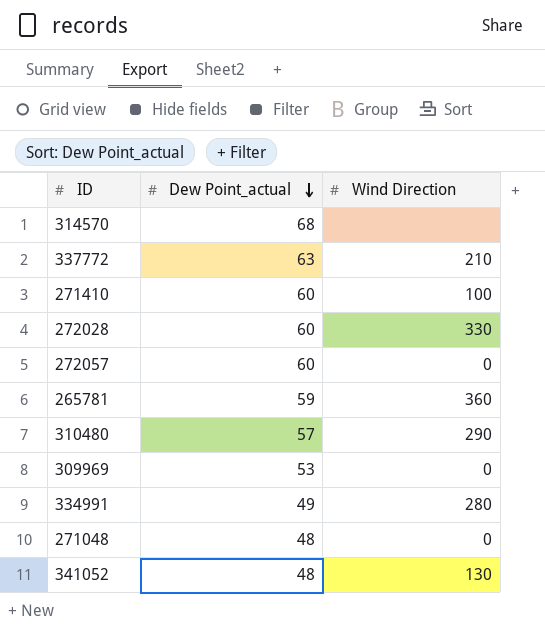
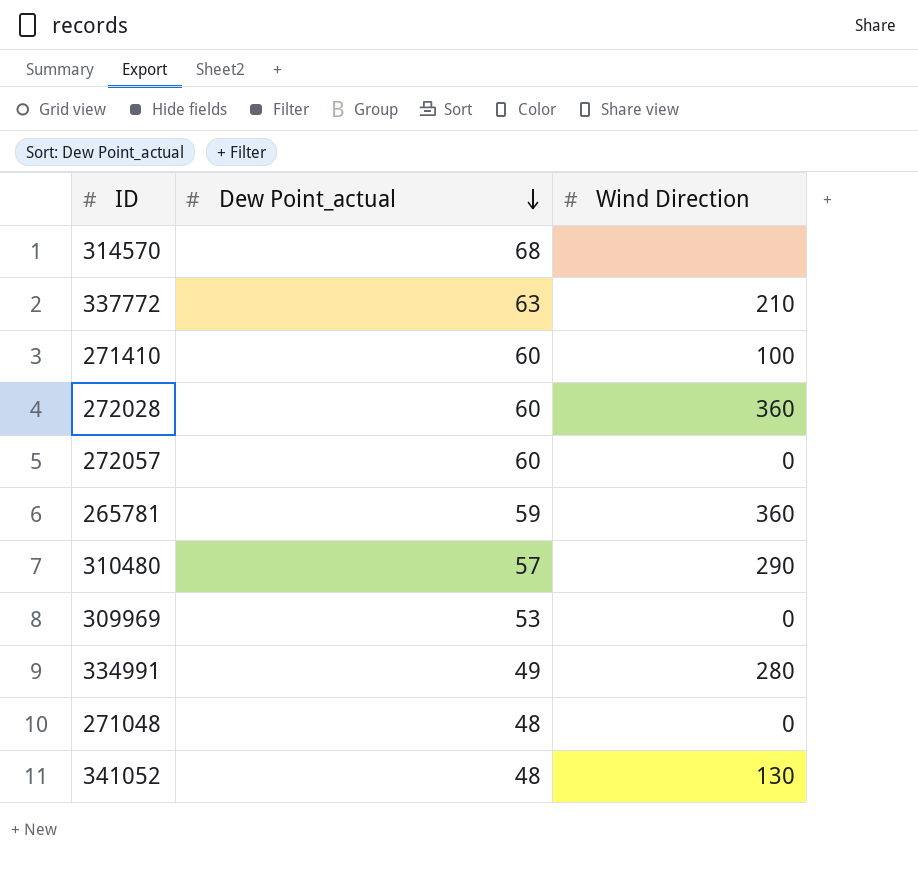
272028 | Wind Direction: 330 -> 360

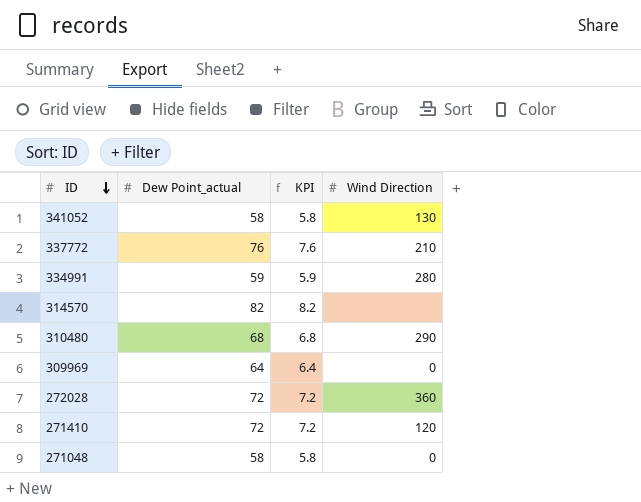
row order: Dew Point_actual descending -> ID descending
column KPI | formula: none -> [Dew Point_actual] * 0.1
row 272057: 60 | 0 -> none
row 265781: 59 | 360 -> none
341052 | Dew Point_actual: 48 -> 58
337772 | Dew Point_actual: 63 -> 76
334991 | Dew Point_actual: 49 -> 59
314570 | Dew Point_actual: 68 -> 82
310480 | Dew Point_actual: 57 -> 68
309969 | Dew Point_actual: 53 -> 64
272028 | Dew Point_actual: 60 -> 72
271410 | Dew Point_actual: 60 -> 72
271410 | Wind Direction: 100 -> 120
271048 | Dew Point_actual: 48 -> 58

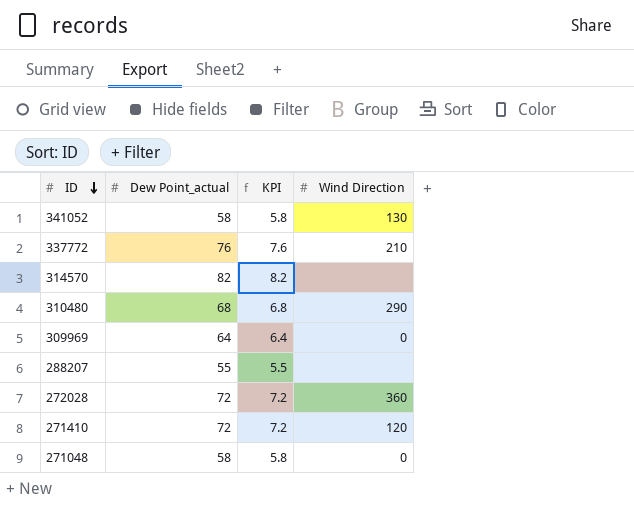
row 334991: 59 | 5.9 | 280 -> none
row 288207: none -> 55 | 5.5 | none

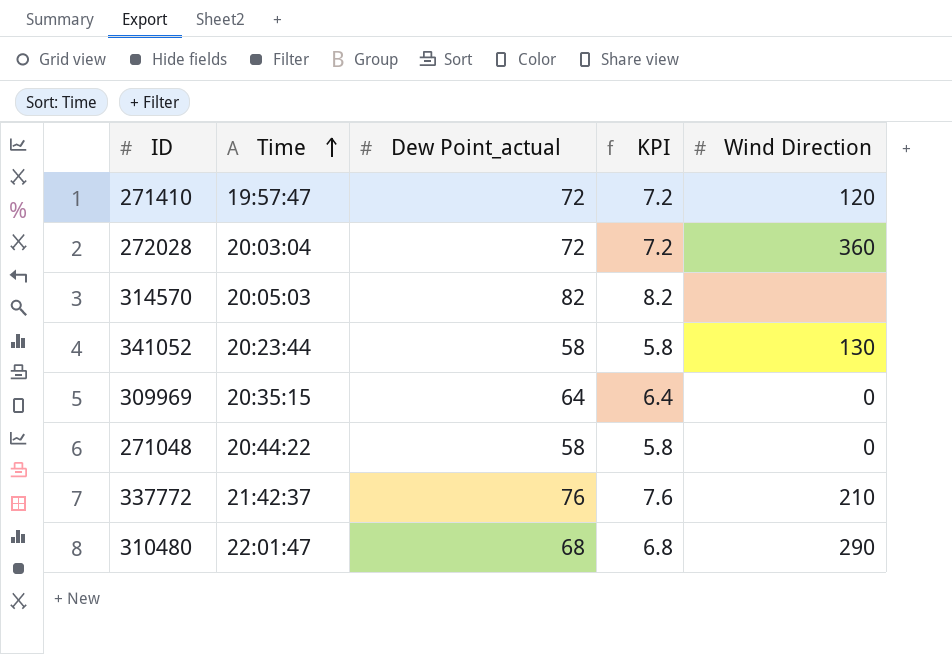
row order: ID descending -> Time ascending
column Time | position: none -> 2
row 288207: 55 | 5.5 | none -> none

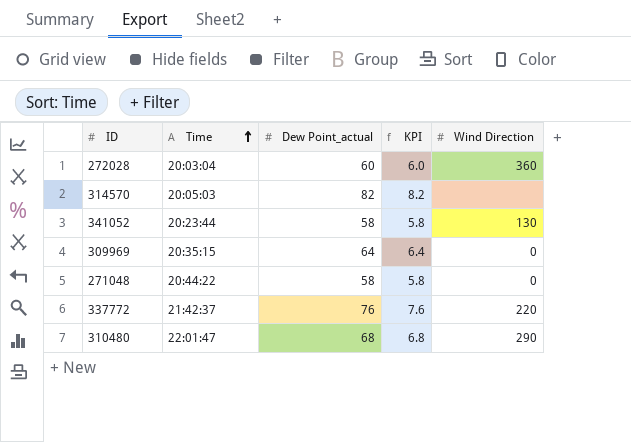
row 271410: 19:57:47 | 72 | 7.2 | 120 -> none
272028 | Dew Point_actual: 72 -> 60
272028 | KPI: 7.2 -> 6.0
337772 | Wind Direction: 210 -> 220

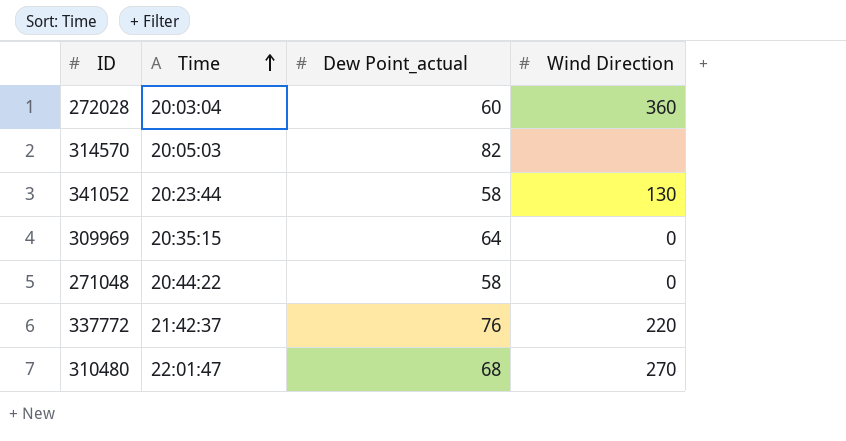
column KPI | formula: [Dew Point_actual] * 0.1 -> none
310480 | Wind Direction: 290 -> 270

